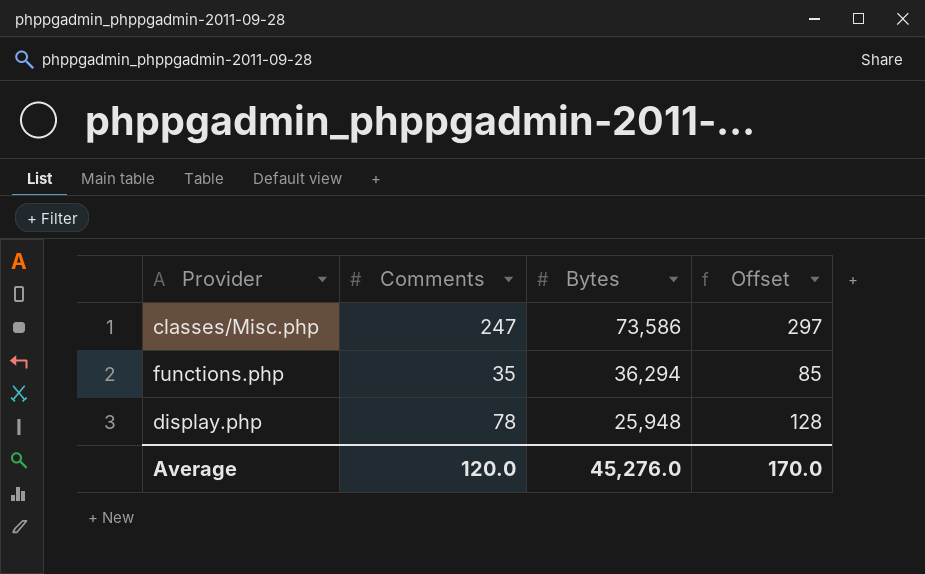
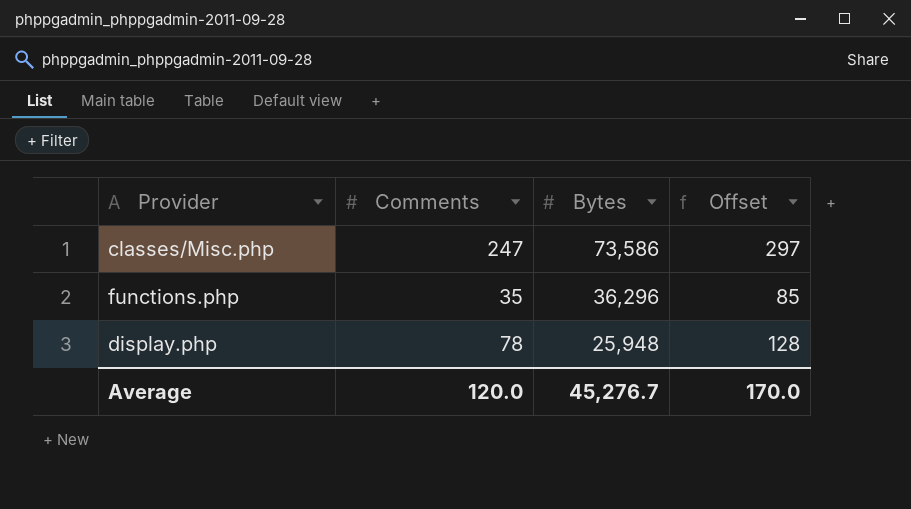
functions.php | Bytes: 36,294 -> 36,296
Average | Bytes: 45,276.0 -> 45,276.7

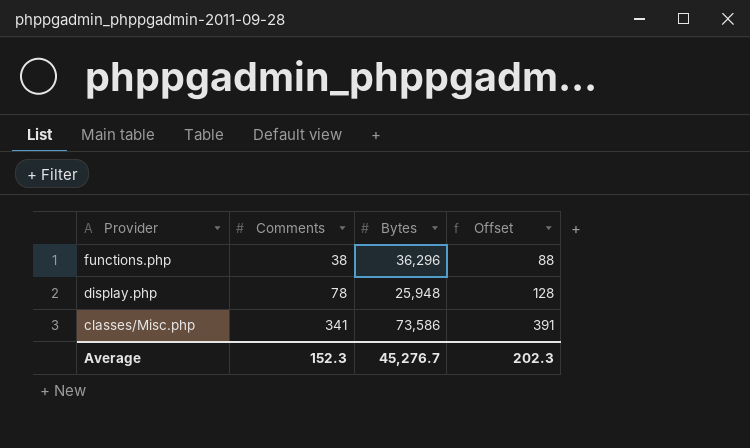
row order: Bytes descending -> Provider descending
functions.php | Comments: 35 -> 38
functions.php | Offset: 85 -> 88
classes/Misc.php | Comments: 247 -> 341
classes/Misc.php | Offset: 297 -> 391
Average | Comments: 120.0 -> 152.3
Average | Offset: 170.0 -> 202.3

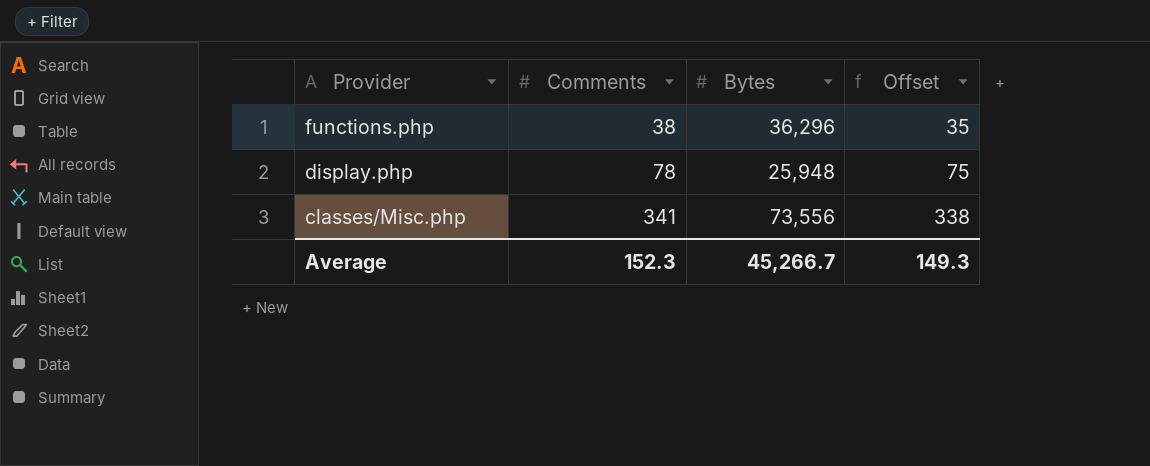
column Offset | formula: [Comments] + 50 -> [Comments] - 3
classes/Misc.php | Bytes: 73,586 -> 73,556
Average | Bytes: 45,276.7 -> 45,266.7
Average | Offset: 202.3 -> 149.3

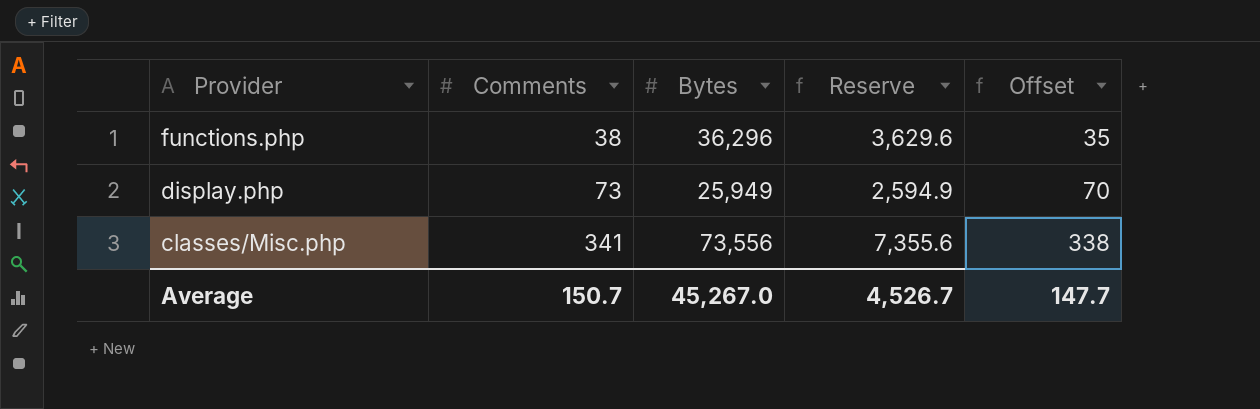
column Reserve | formula: none -> [Bytes] * 0.1
display.php | Comments: 78 -> 73
display.php | Bytes: 25,948 -> 25,949
display.php | Offset: 75 -> 70
Average | Comments: 152.3 -> 150.7
Average | Bytes: 45,266.7 -> 45,267.0
Average | Offset: 149.3 -> 147.7

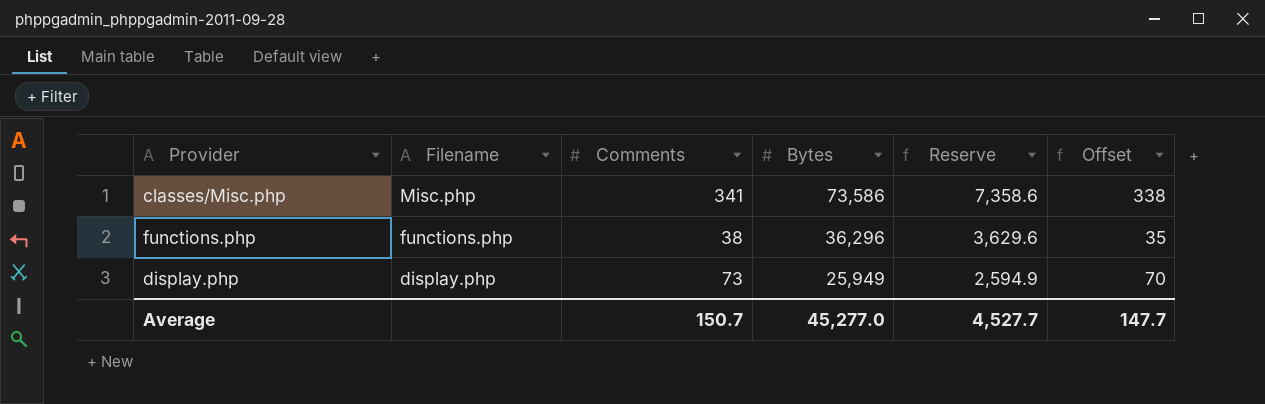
row order: Provider descending -> Filename descending
column Filename | position: none -> 2
classes/Misc.php | Bytes: 73,556 -> 73,586
classes/Misc.php | Reserve: 7,355.6 -> 7,358.6
Average | Bytes: 45,267.0 -> 45,277.0
Average | Reserve: 4,526.7 -> 4,527.7

